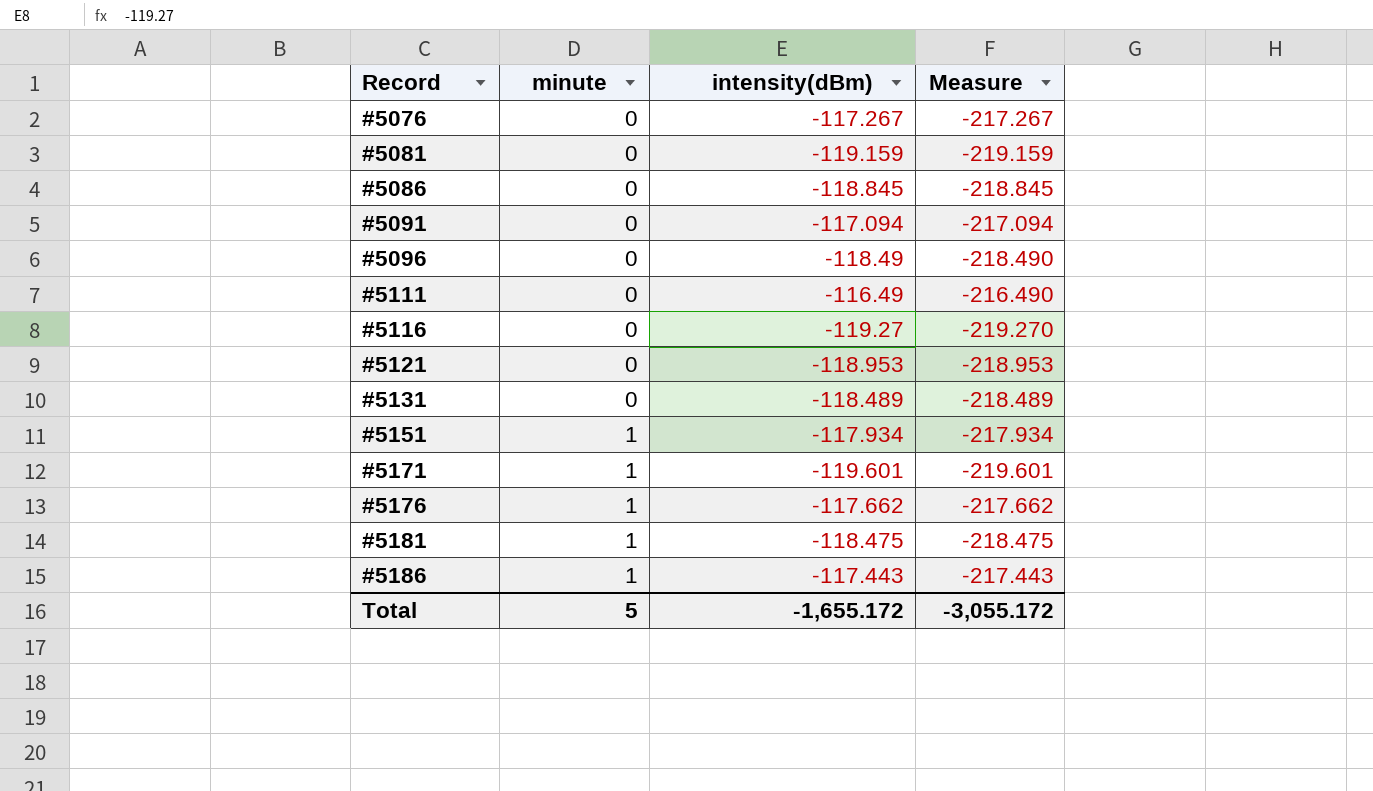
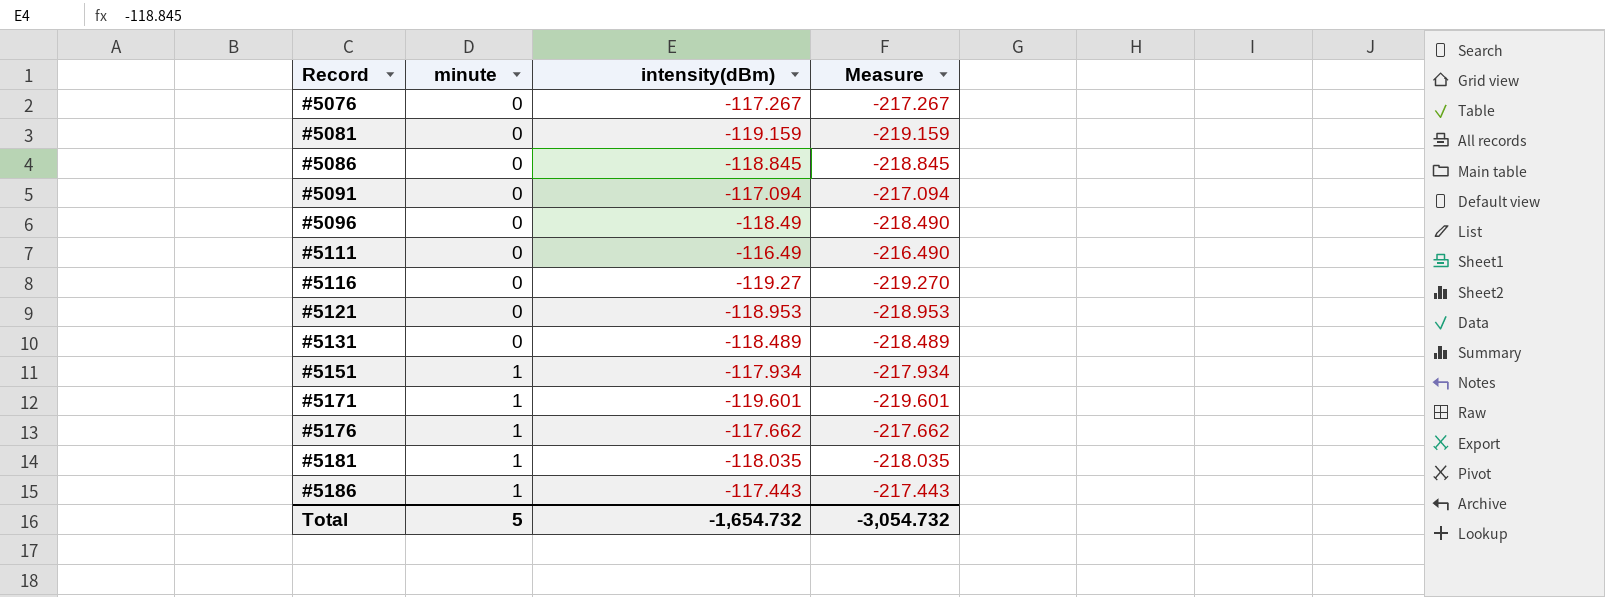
#5181 | intensity(dBm): -118.475 -> -118.035
#5181 | Measure: -218.475 -> -218.035
Total | intensity(dBm): -1,655.172 -> -1,654.732
Total | Measure: -3,055.172 -> -3,054.732

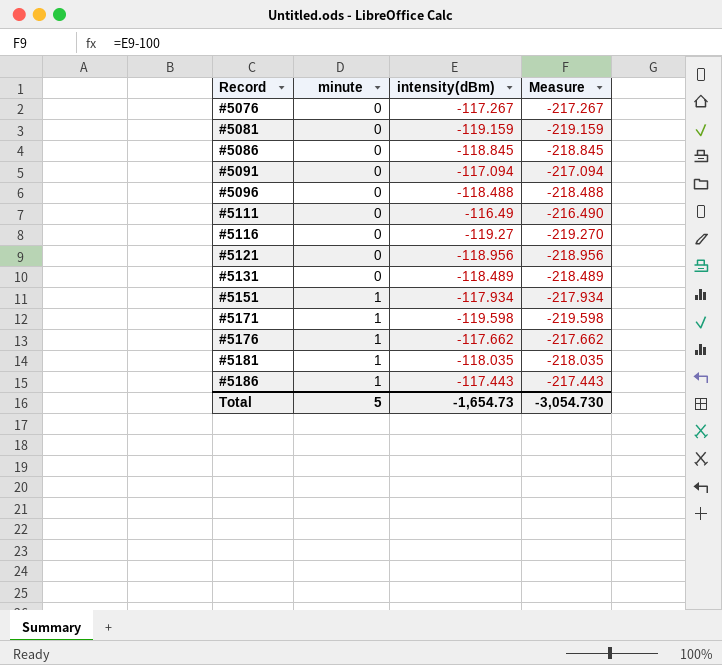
#5096 | intensity(dBm): -118.49 -> -118.488
#5096 | Measure: -218.490 -> -218.488
#5121 | intensity(dBm): -118.953 -> -118.956
#5121 | Measure: -218.953 -> -218.956
#5171 | intensity(dBm): -119.601 -> -119.598
#5171 | Measure: -219.601 -> -219.598
Total | intensity(dBm): -1,654.732 -> -1,654.73
Total | Measure: -3,054.732 -> -3,054.730

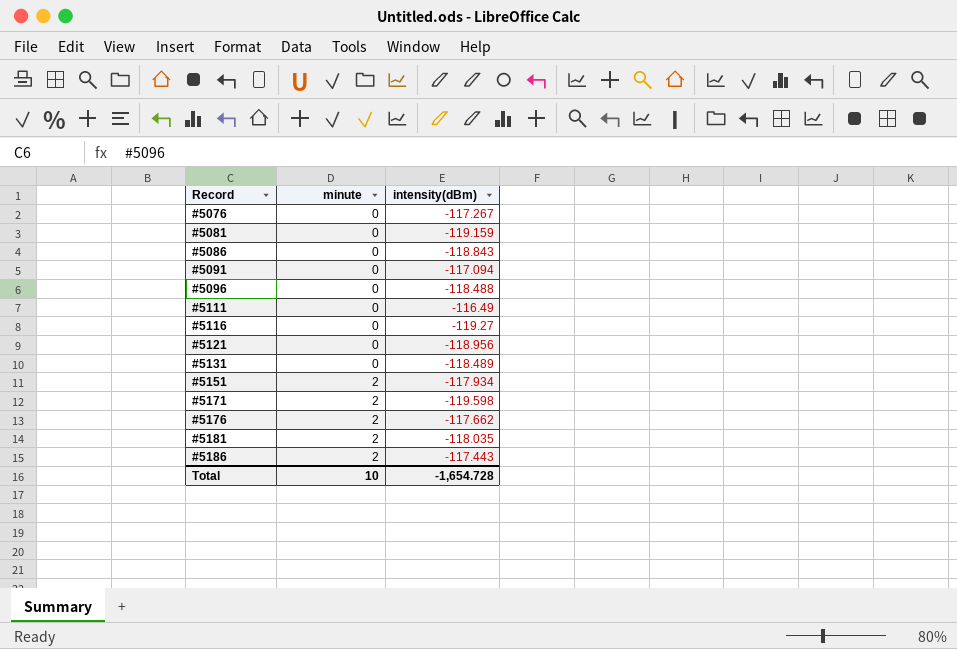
column Measure | formula: [intensity(dBm)] - 100 -> none
#5086 | intensity(dBm): -118.845 -> -118.843
#5151 | minute: 1 -> 2
#5171 | minute: 1 -> 2
#5176 | minute: 1 -> 2
#5181 | minute: 1 -> 2
#5186 | minute: 1 -> 2
Total | minute: 5 -> 10
Total | intensity(dBm): -1,654.73 -> -1,654.728

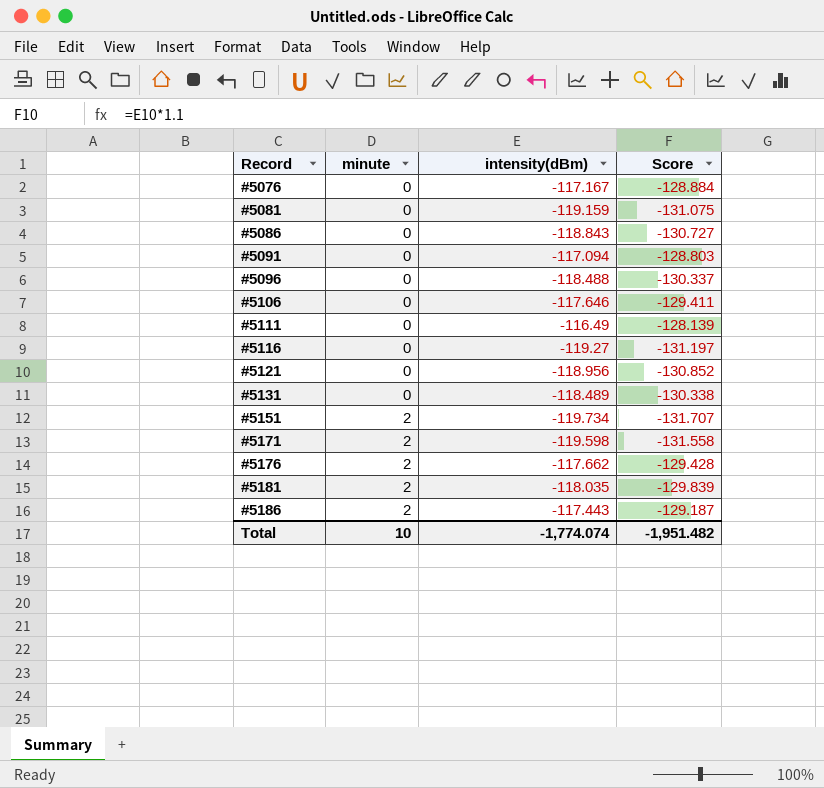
column Score | formula: none -> [intensity(dBm)] * 1.1
#5076 | intensity(dBm): -117.267 -> -117.167
row #5106: none -> 0 | -117.646 | -129.411
#5151 | intensity(dBm): -117.934 -> -119.734
Total | intensity(dBm): -1,654.728 -> -1,774.074

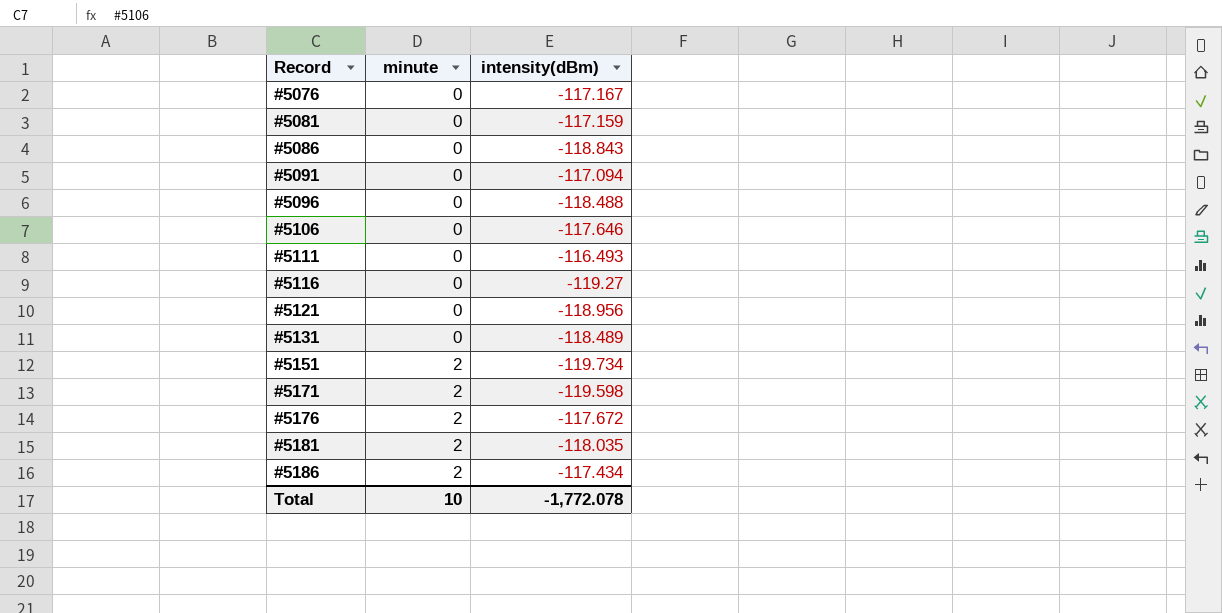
column Score | formula: [intensity(dBm)] * 1.1 -> none
#5081 | intensity(dBm): -119.159 -> -117.159
#5111 | intensity(dBm): -116.49 -> -116.493
#5176 | intensity(dBm): -117.662 -> -117.672
#5186 | intensity(dBm): -117.443 -> -117.434
Total | intensity(dBm): -1,774.074 -> -1,772.078

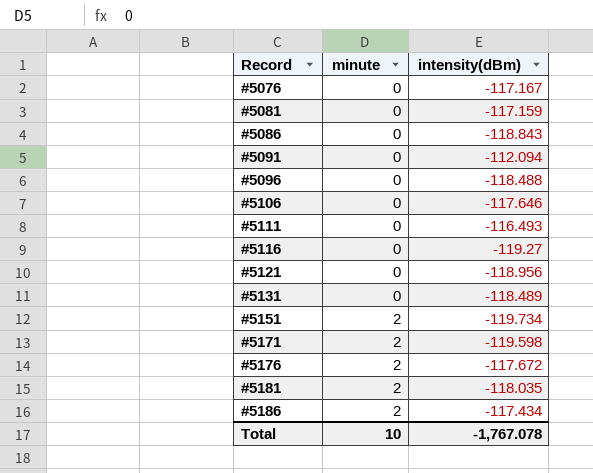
#5091 | intensity(dBm): -117.094 -> -112.094
Total | intensity(dBm): -1,772.078 -> -1,767.078

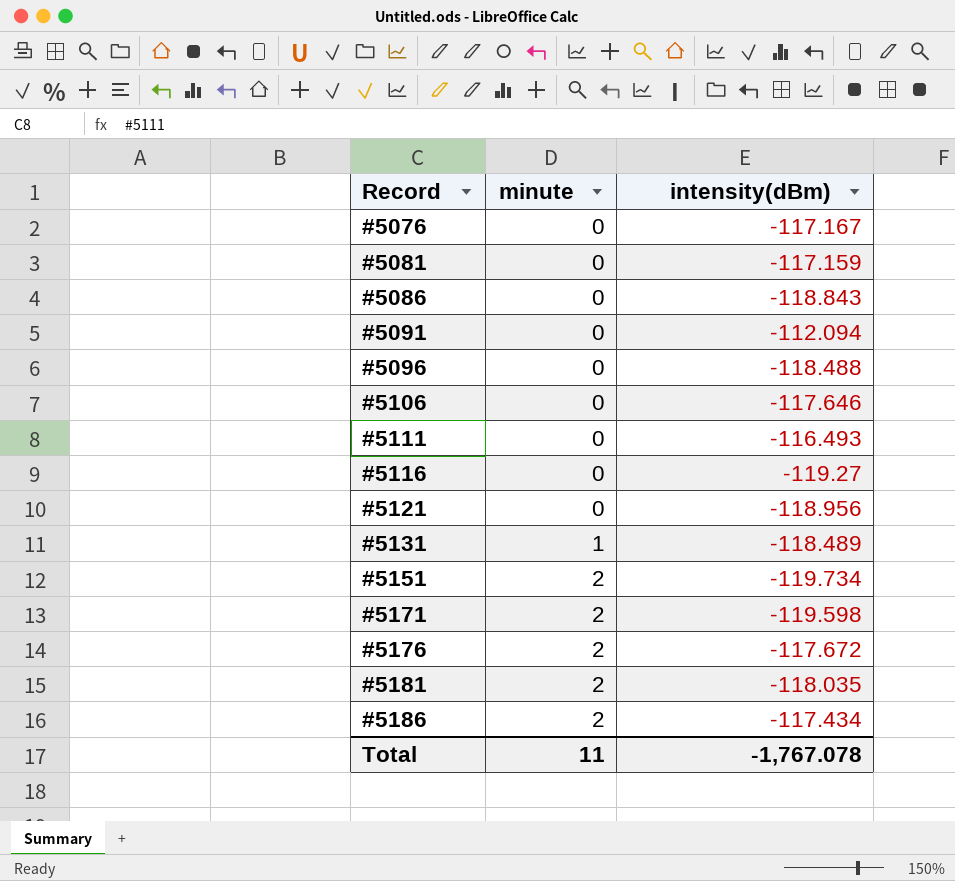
#5131 | minute: 0 -> 1
Total | minute: 10 -> 11

